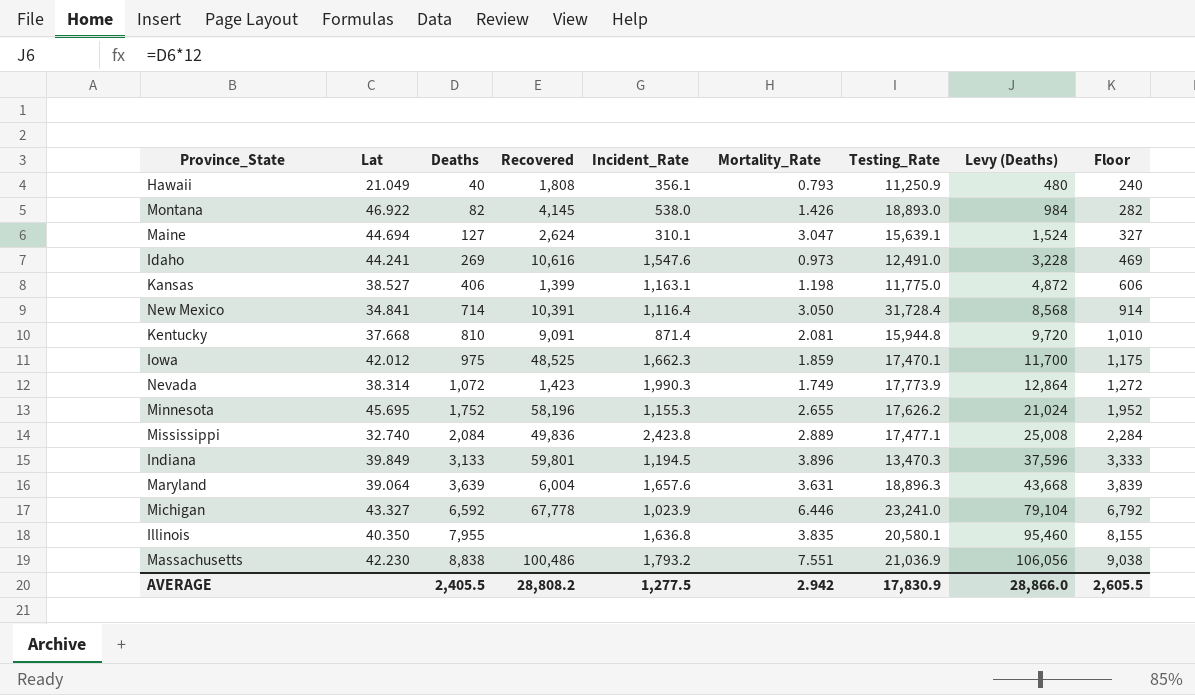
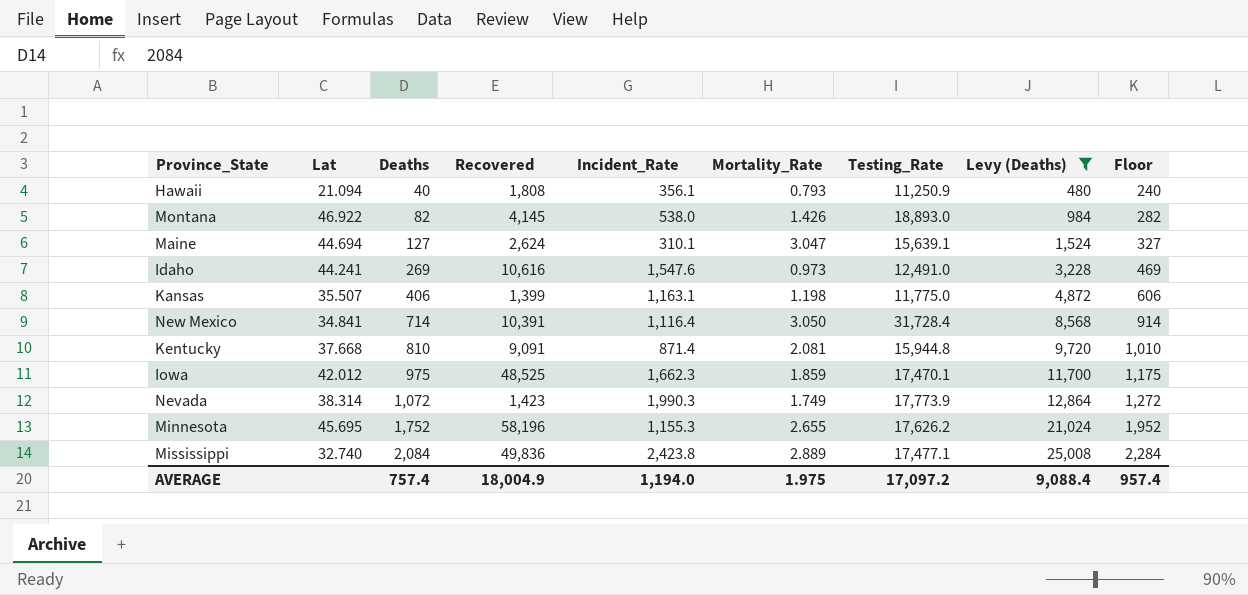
filter: none -> Levy (Deaths) <= 25,008
Hawaii | Lat: 21.049 -> 21.094
Kansas | Lat: 38.527 -> 35.507
AVERAGE | Deaths: 2,405.5 -> 757.4
AVERAGE | Recovered: 28,808.2 -> 18,004.9
AVERAGE | Incident_Rate: 1,277.5 -> 1,194.0
AVERAGE | Mortality_Rate: 2.942 -> 1.975
AVERAGE | Testing_Rate: 17,830.9 -> 17,097.2
AVERAGE | Levy (Deaths): 28,866.0 -> 9,088.4
AVERAGE | Floor: 2,605.5 -> 957.4

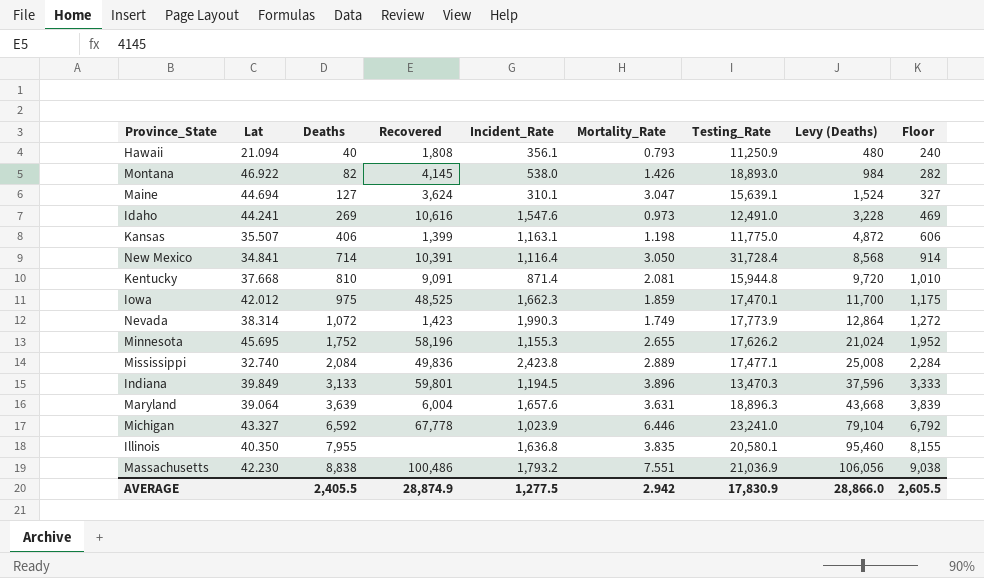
filter: Levy (Deaths) <= 25,008 -> none
Maine | Recovered: 2,624 -> 3,624
AVERAGE | Deaths: 757.4 -> 2,405.5
AVERAGE | Recovered: 18,004.9 -> 28,874.9
AVERAGE | Incident_Rate: 1,194.0 -> 1,277.5
AVERAGE | Mortality_Rate: 1.975 -> 2.942
AVERAGE | Testing_Rate: 17,097.2 -> 17,830.9
AVERAGE | Levy (Deaths): 9,088.4 -> 28,866.0
AVERAGE | Floor: 957.4 -> 2,605.5

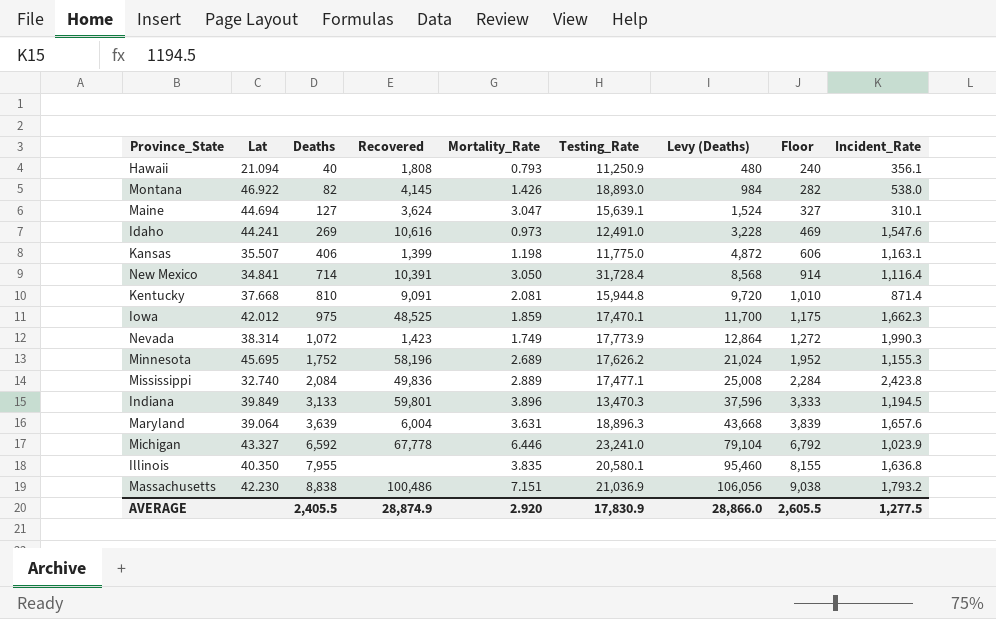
column Incident_Rate | position: 5 -> 9
Minnesota | Mortality_Rate: 2.655 -> 2.689
Massachusetts | Mortality_Rate: 7.551 -> 7.151
AVERAGE | Mortality_Rate: 2.942 -> 2.920

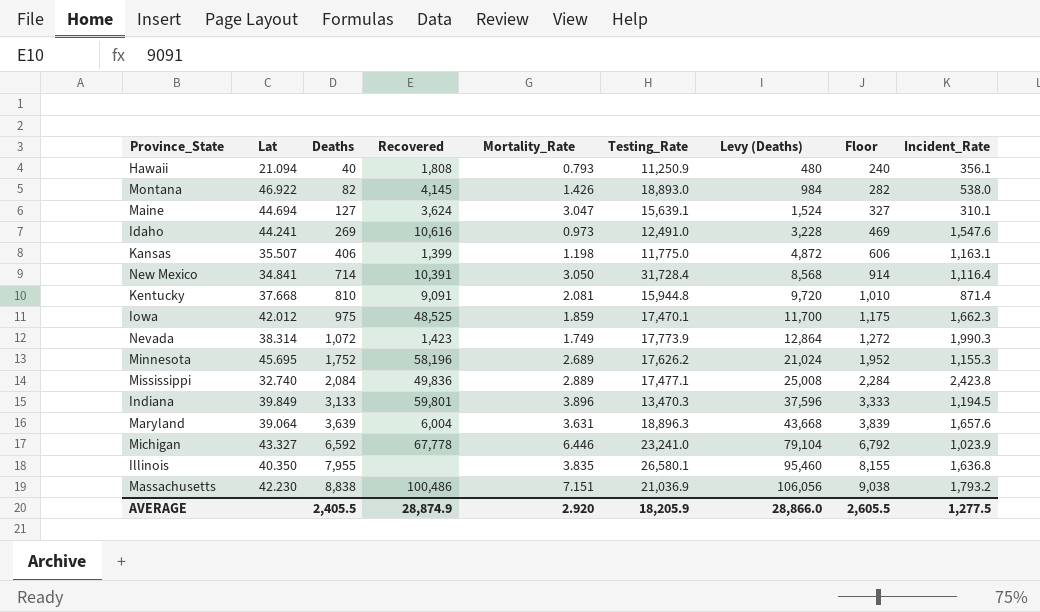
Illinois | Testing_Rate: 20,580.1 -> 26,580.1
AVERAGE | Testing_Rate: 17,830.9 -> 18,205.9

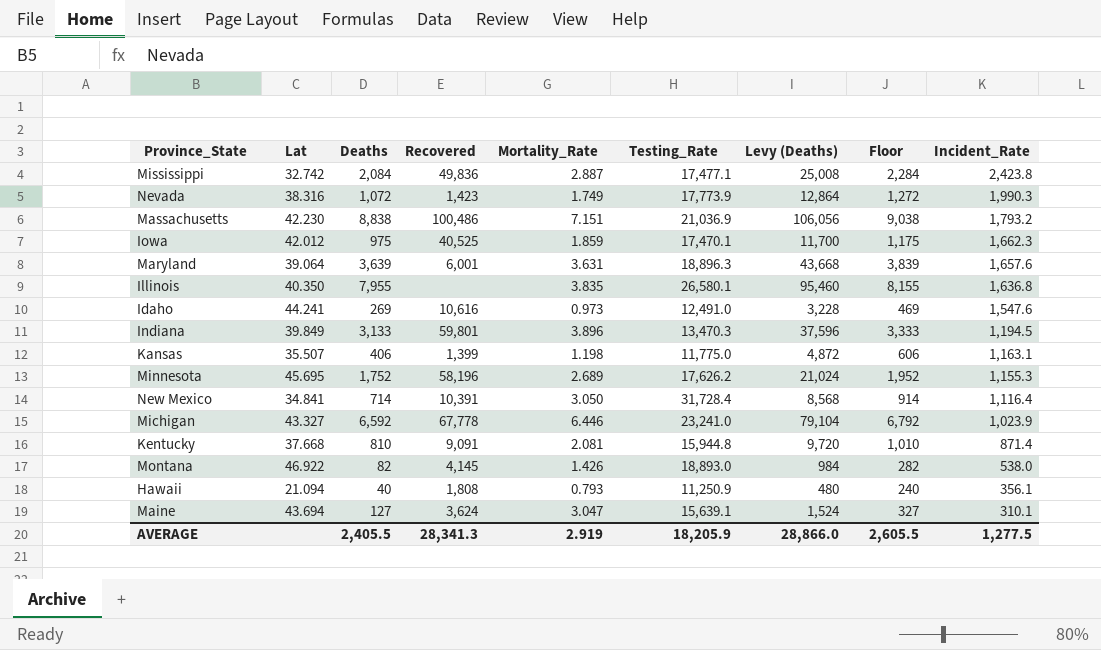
row order: Deaths ascending -> Incident_Rate descending
Mississippi | Lat: 32.740 -> 32.742
Mississippi | Mortality_Rate: 2.889 -> 2.887
Nevada | Lat: 38.314 -> 38.316
Iowa | Recovered: 48,525 -> 40,525
Maryland | Recovered: 6,004 -> 6,001
Maine | Lat: 44.694 -> 43.694
AVERAGE | Recovered: 28,874.9 -> 28,341.3
AVERAGE | Mortality_Rate: 2.920 -> 2.919

